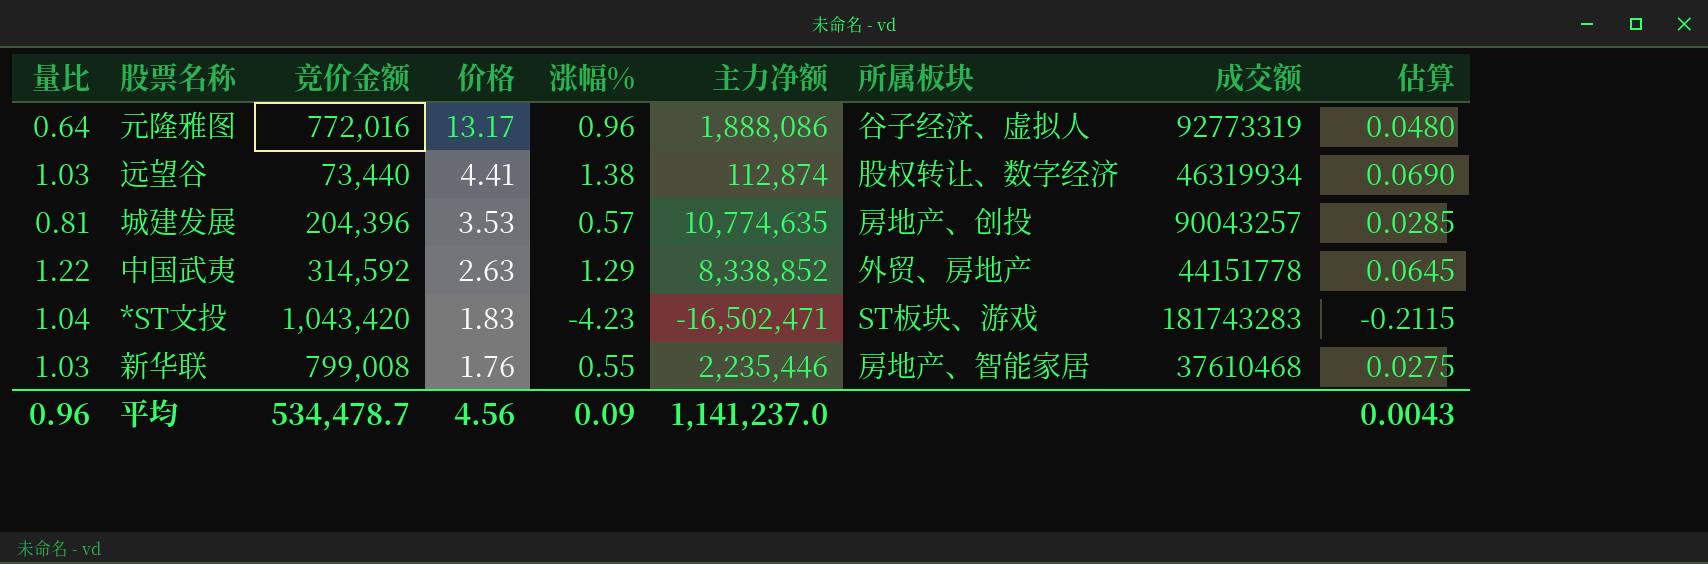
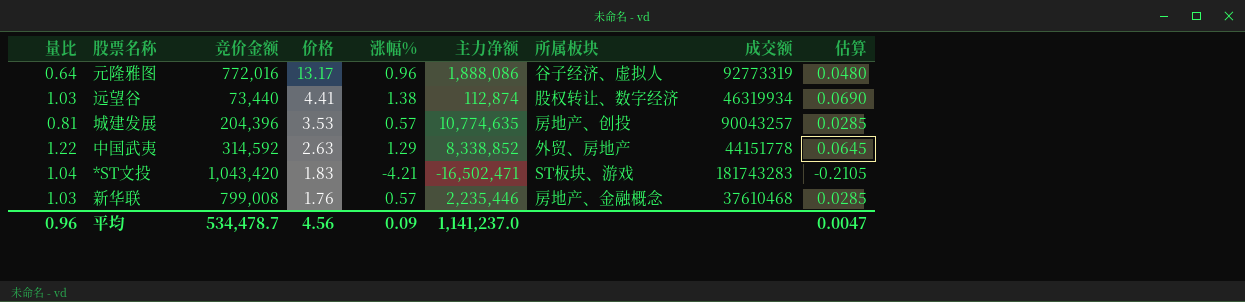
*ST文投 | 涨幅%: -4.23 -> -4.21
*ST文投 | 估算: -0.2115 -> -0.2105
新华联 | 涨幅%: 0.55 -> 0.57
新华联 | 所属板块: 房地产、智能家居 -> 房地产、金融概念
新华联 | 估算: 0.0275 -> 0.0285
平均 | 估算: 0.0043 -> 0.0047

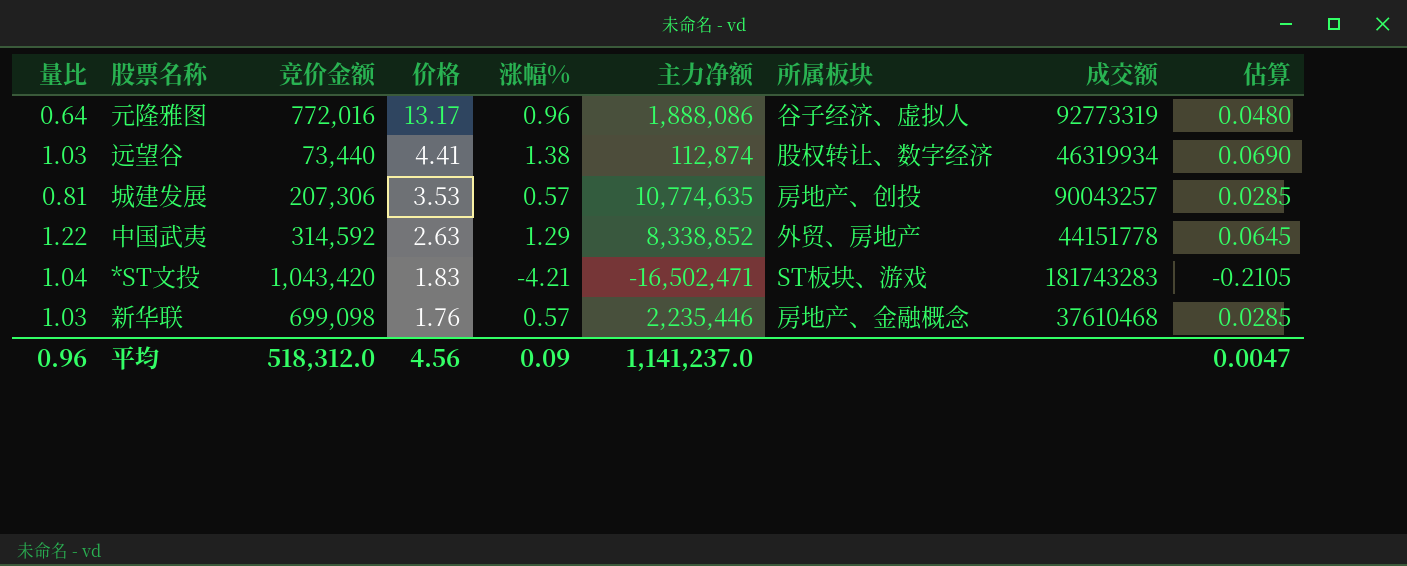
城建发展 | 竞价金额: 204,396 -> 207,306
新华联 | 竞价金额: 799,008 -> 699,098
平均 | 竞价金额: 534,478.7 -> 518,312.0

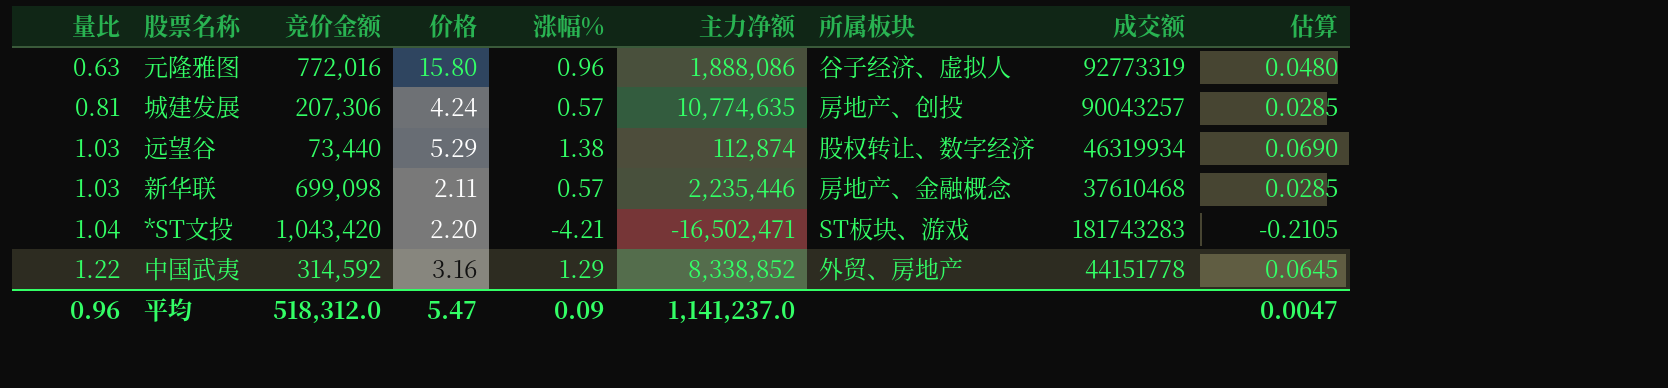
row order: 价格 descending -> 量比 ascending
元隆雅图 | 量比: 0.64 -> 0.63
元隆雅图 | 价格: 13.17 -> 15.80
城建发展 | 价格: 3.53 -> 4.24
远望谷 | 价格: 4.41 -> 5.29
新华联 | 价格: 1.76 -> 2.11
*ST文投 | 价格: 1.83 -> 2.20
中国武夷 | 价格: 2.63 -> 3.16
平均 | 价格: 4.56 -> 5.47

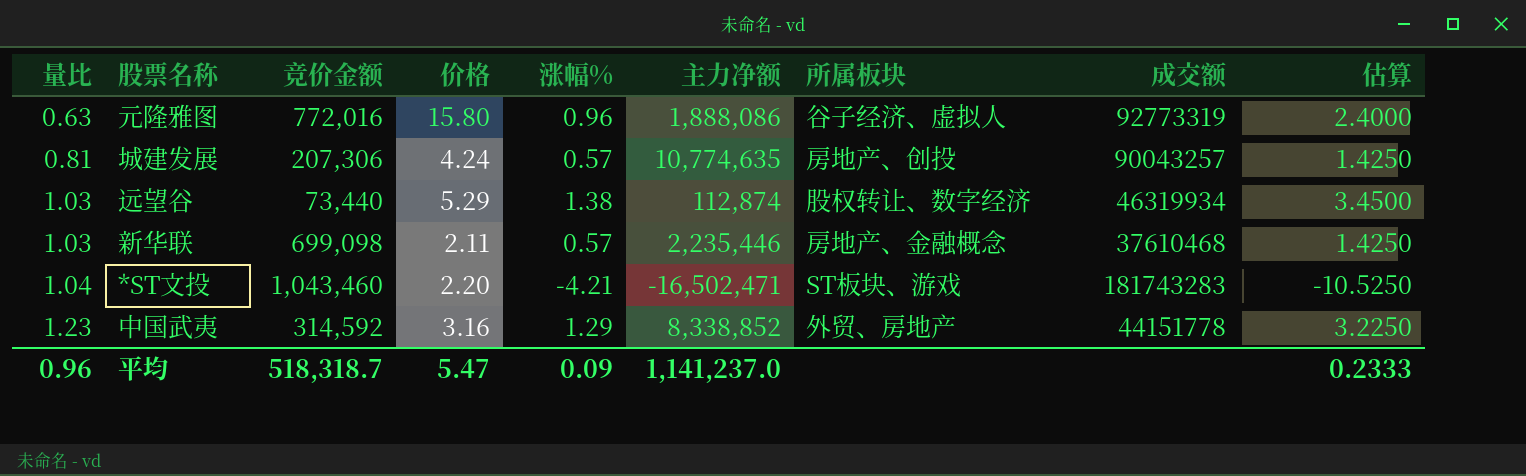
column 估算 | formula: [涨幅%] * 0.05 -> [涨幅%] * 2.5
*ST文投 | 竞价金额: 1,043,420 -> 1,043,460
中国武夷 | 量比: 1.22 -> 1.23
平均 | 竞价金额: 518,312.0 -> 518,318.7
平均 | 估算: 0.0047 -> 0.2333

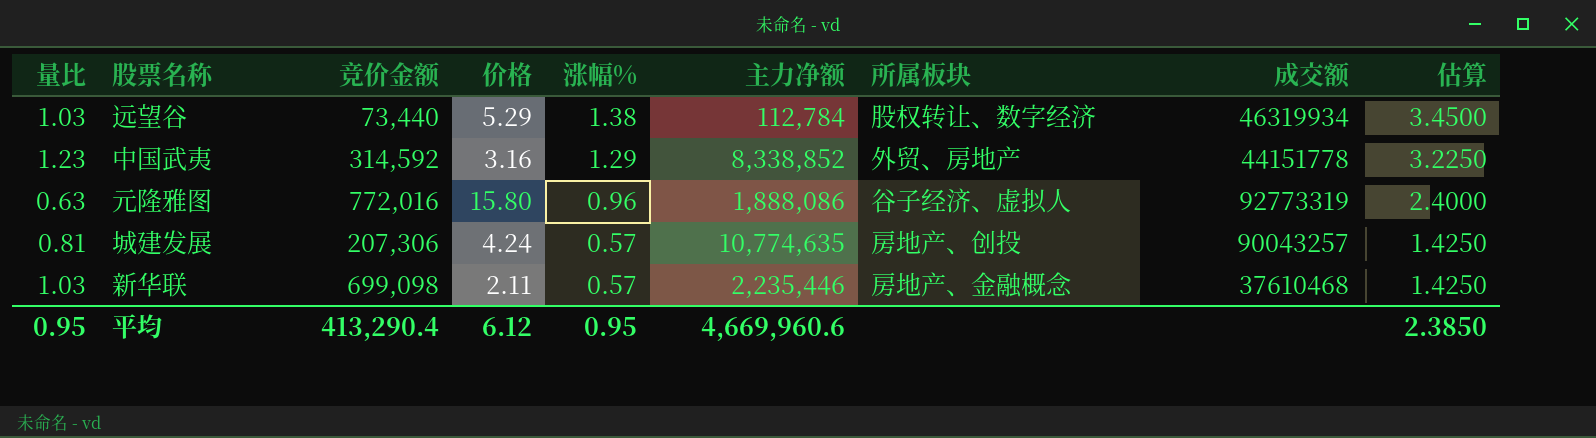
row order: 量比 ascending -> 涨幅% descending
row *ST文投: 1.04 | 1,043,460 | 2.20 | -4.21 | -16,502,471 | ST板块、游戏 | 181743283 | -10.5250 -> none
远望谷 | 主力净额: 112,874 -> 112,784
平均 | 量比: 0.96 -> 0.95
平均 | 竞价金额: 518,318.7 -> 413,290.4
平均 | 价格: 5.47 -> 6.12
平均 | 涨幅%: 0.09 -> 0.95
平均 | 主力净额: 1,141,237.0 -> 4,669,960.6
平均 | 估算: 0.2333 -> 2.3850

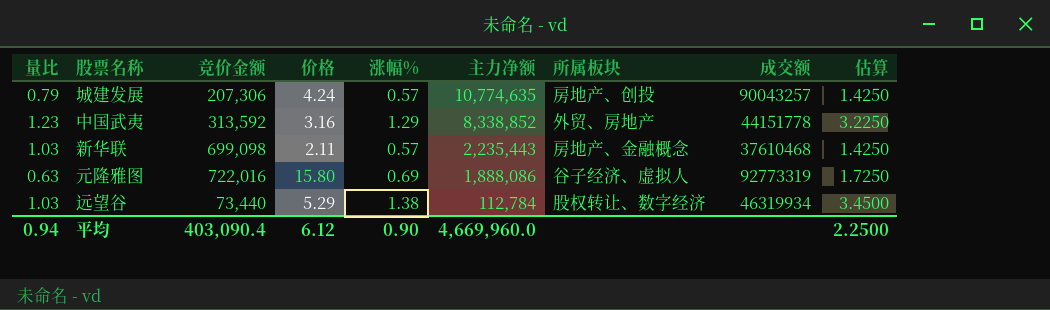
row order: 涨幅% descending -> 主力净额 descending
城建发展 | 量比: 0.81 -> 0.79
中国武夷 | 竞价金额: 314,592 -> 313,592
新华联 | 主力净额: 2,235,446 -> 2,235,443
元隆雅图 | 竞价金额: 772,016 -> 722,016
元隆雅图 | 涨幅%: 0.96 -> 0.69
元隆雅图 | 估算: 2.4000 -> 1.7250
平均 | 量比: 0.95 -> 0.94
平均 | 竞价金额: 413,290.4 -> 403,090.4
平均 | 涨幅%: 0.95 -> 0.90
平均 | 主力净额: 4,669,960.6 -> 4,669,960.0
平均 | 估算: 2.3850 -> 2.2500

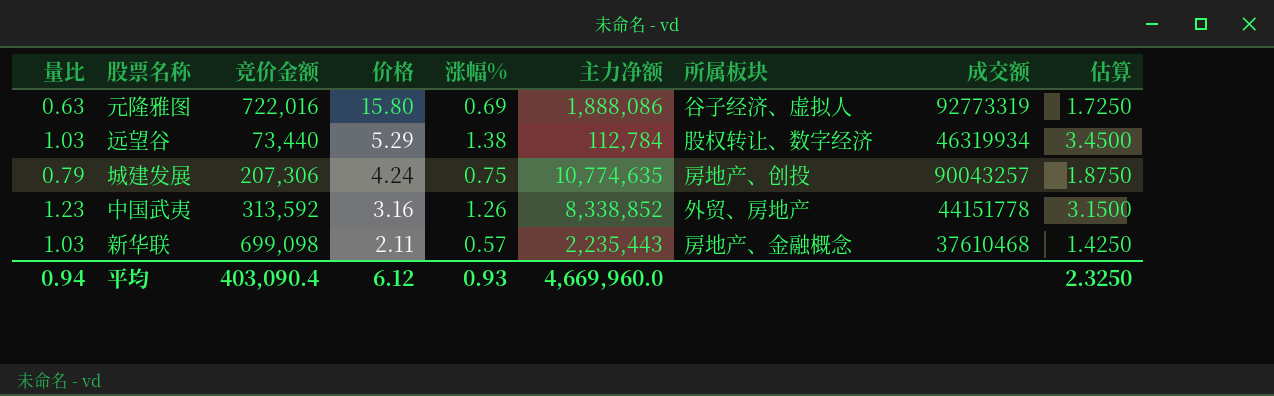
row order: 主力净额 descending -> 价格 descending
城建发展 | 涨幅%: 0.57 -> 0.75
城建发展 | 估算: 1.4250 -> 1.8750
中国武夷 | 涨幅%: 1.29 -> 1.26
中国武夷 | 估算: 3.2250 -> 3.1500
平均 | 涨幅%: 0.90 -> 0.93
平均 | 估算: 2.2500 -> 2.3250

